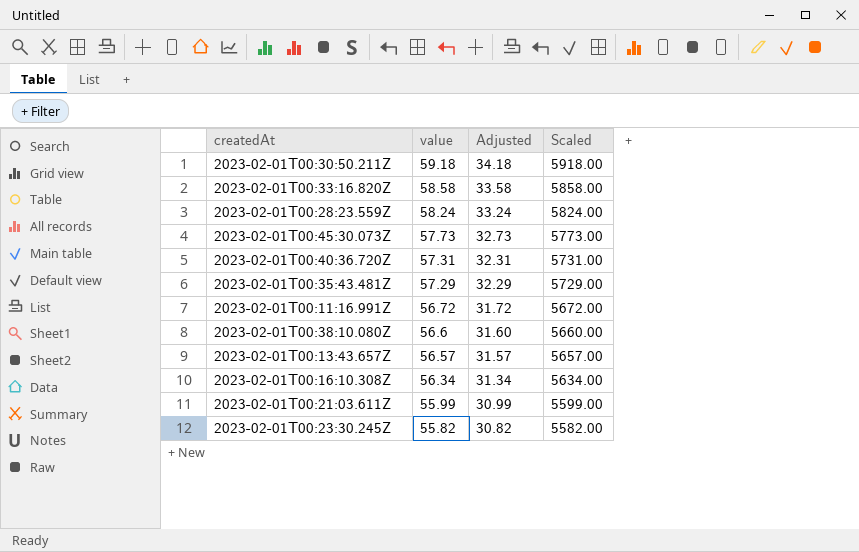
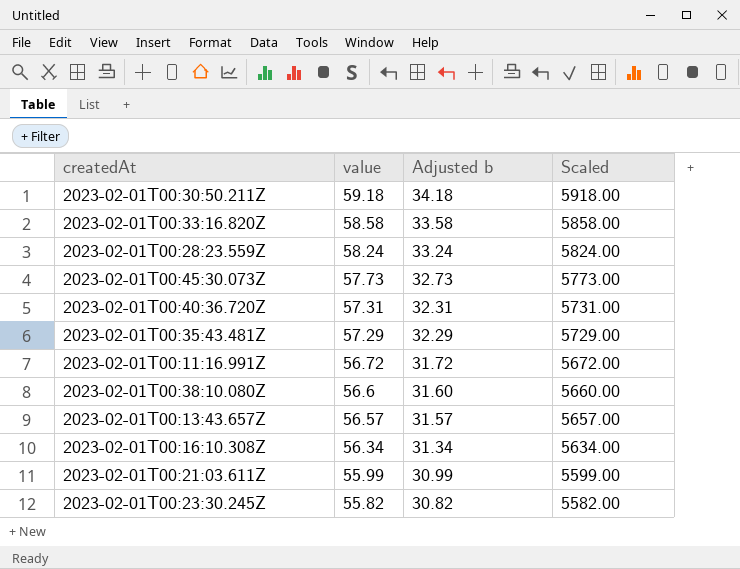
column name: Adjusted -> Adjusted b

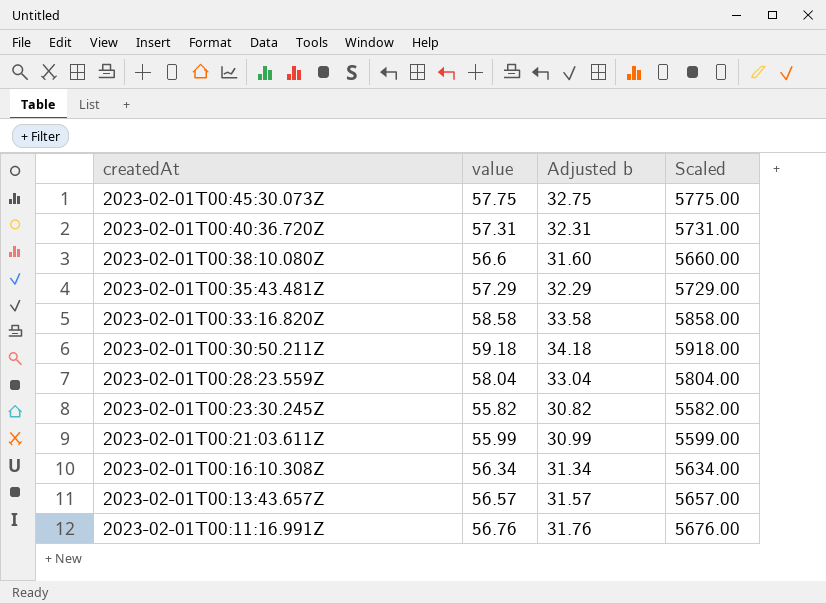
row order: value descending -> createdAt descending
2023-02-01T00:45:30.073Z | value: 57.73 -> 57.75
2023-02-01T00:45:30.073Z | Adjusted b: 32.73 -> 32.75
2023-02-01T00:45:30.073Z | Scaled: 5773.00 -> 5775.00
2023-02-01T00:28:23.559Z | value: 58.24 -> 58.04
2023-02-01T00:28:23.559Z | Adjusted b: 33.24 -> 33.04
2023-02-01T00:28:23.559Z | Scaled: 5824.00 -> 5804.00
2023-02-01T00:11:16.991Z | value: 56.72 -> 56.76
2023-02-01T00:11:16.991Z | Adjusted b: 31.72 -> 31.76
2023-02-01T00:11:16.991Z | Scaled: 5672.00 -> 5676.00

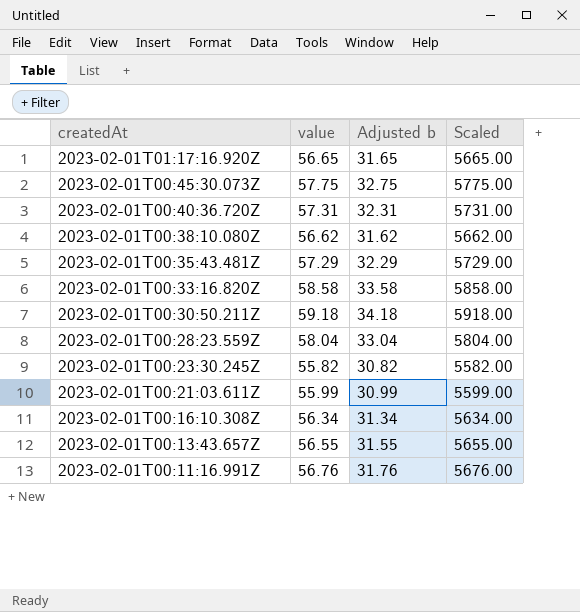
row 2023-02-01T01:17:16.920Z: none -> 56.65 | 31.65 | 5665.00
2023-02-01T00:38:10.080Z | value: 56.6 -> 56.62
2023-02-01T00:38:10.080Z | Adjusted b: 31.60 -> 31.62
2023-02-01T00:38:10.080Z | Scaled: 5660.00 -> 5662.00
2023-02-01T00:13:43.657Z | value: 56.57 -> 56.55
2023-02-01T00:13:43.657Z | Adjusted b: 31.57 -> 31.55
2023-02-01T00:13:43.657Z | Scaled: 5657.00 -> 5655.00

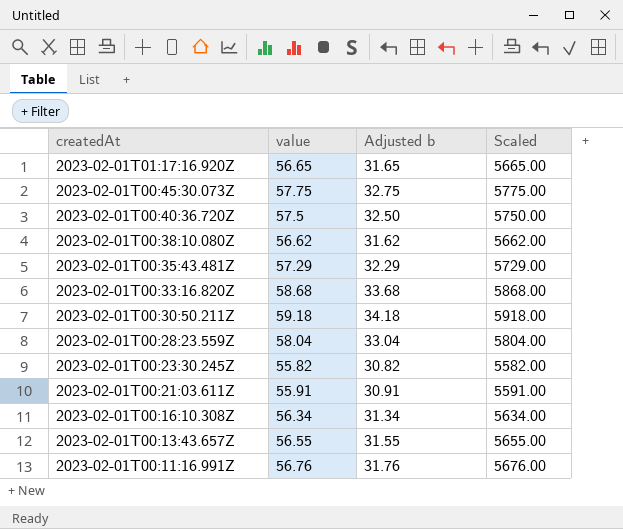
2023-02-01T00:40:36.720Z | value: 57.31 -> 57.5
2023-02-01T00:40:36.720Z | Adjusted b: 32.31 -> 32.50
2023-02-01T00:40:36.720Z | Scaled: 5731.00 -> 5750.00
2023-02-01T00:33:16.820Z | value: 58.58 -> 58.68
2023-02-01T00:33:16.820Z | Adjusted b: 33.58 -> 33.68
2023-02-01T00:33:16.820Z | Scaled: 5858.00 -> 5868.00
2023-02-01T00:21:03.611Z | value: 55.99 -> 55.91
2023-02-01T00:21:03.611Z | Adjusted b: 30.99 -> 30.91
2023-02-01T00:21:03.611Z | Scaled: 5599.00 -> 5591.00

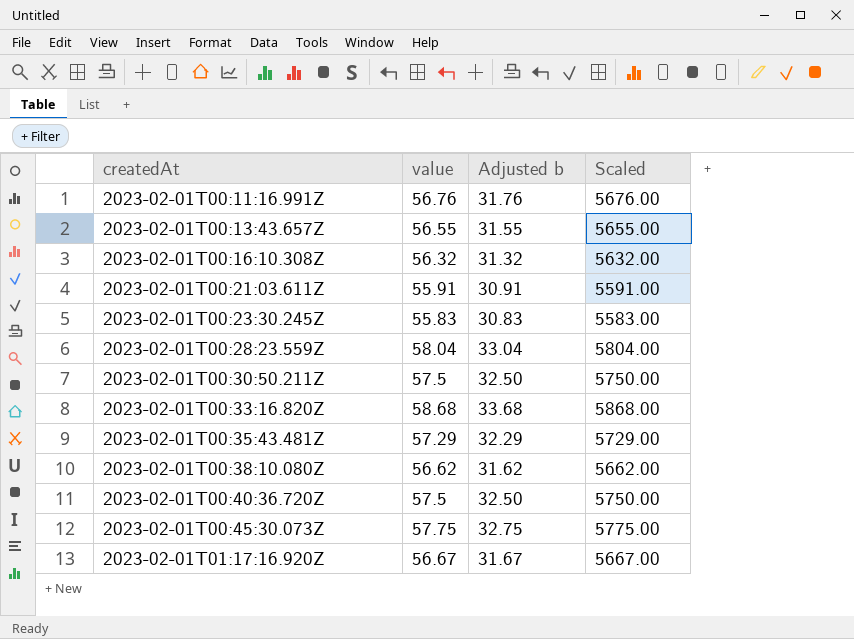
row order: createdAt descending -> createdAt ascending
2023-02-01T00:16:10.308Z | value: 56.34 -> 56.32
2023-02-01T00:16:10.308Z | Adjusted b: 31.34 -> 31.32
2023-02-01T00:16:10.308Z | Scaled: 5634.00 -> 5632.00
2023-02-01T00:23:30.245Z | value: 55.82 -> 55.83
2023-02-01T00:23:30.245Z | Adjusted b: 30.82 -> 30.83
2023-02-01T00:23:30.245Z | Scaled: 5582.00 -> 5583.00
2023-02-01T00:30:50.211Z | value: 59.18 -> 57.5
2023-02-01T00:30:50.211Z | Adjusted b: 34.18 -> 32.50
2023-02-01T00:30:50.211Z | Scaled: 5918.00 -> 5750.00
2023-02-01T01:17:16.920Z | value: 56.65 -> 56.67
2023-02-01T01:17:16.920Z | Adjusted b: 31.65 -> 31.67
2023-02-01T01:17:16.920Z | Scaled: 5665.00 -> 5667.00

